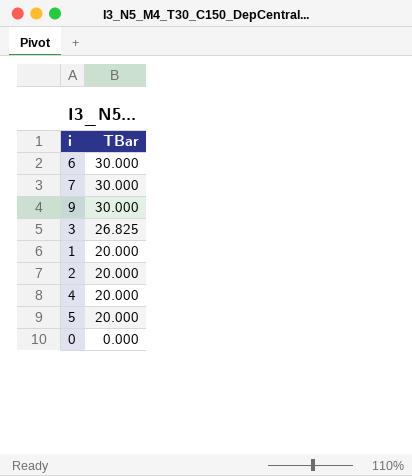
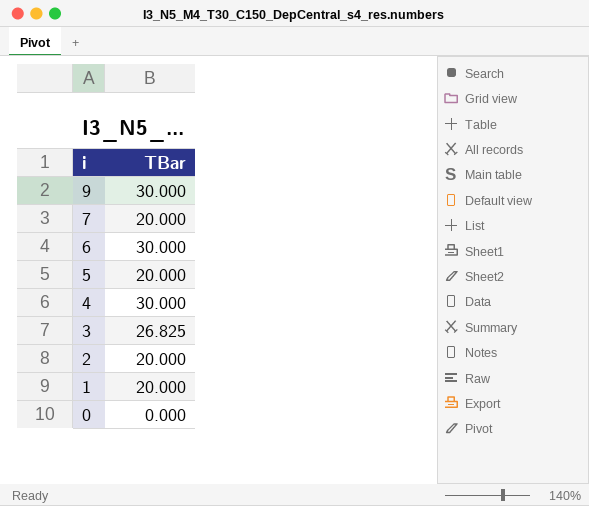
row order: TBar descending -> i descending
7 | TBar: 30.000 -> 20.000
4 | TBar: 20.000 -> 30.000

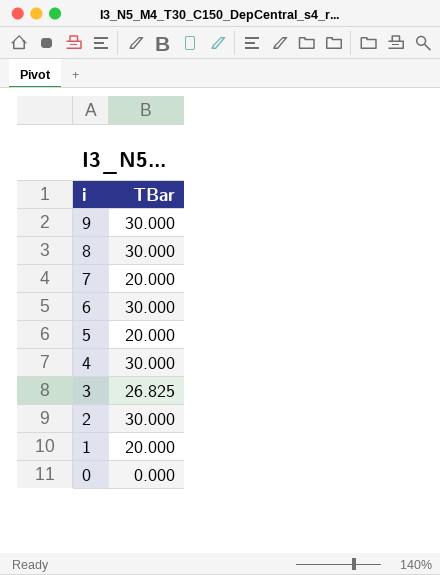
row 8: none -> 30.000
2 | TBar: 20.000 -> 30.000

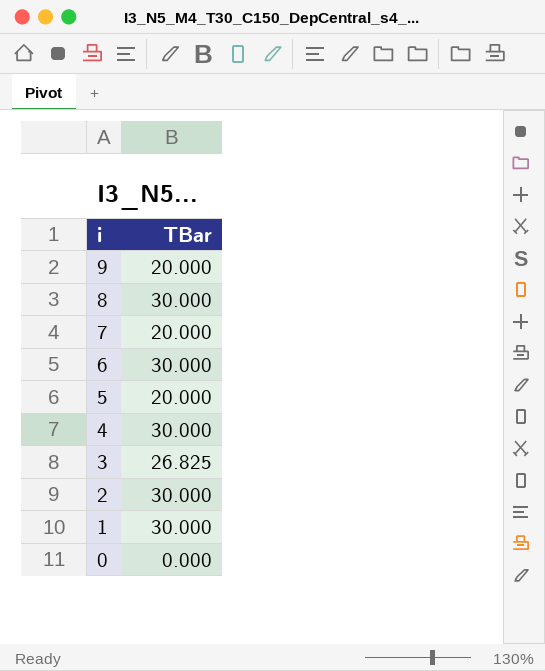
9 | TBar: 30.000 -> 20.000
1 | TBar: 20.000 -> 30.000

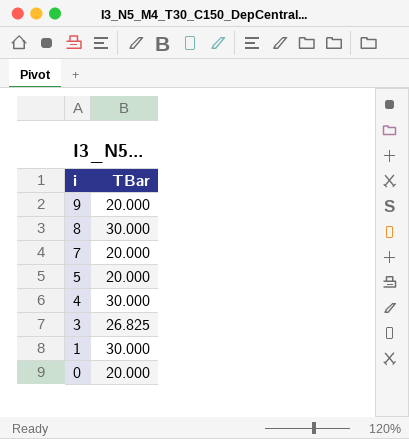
row 6: 30.000 -> none
row 2: 30.000 -> none
0 | TBar: 0.000 -> 20.000

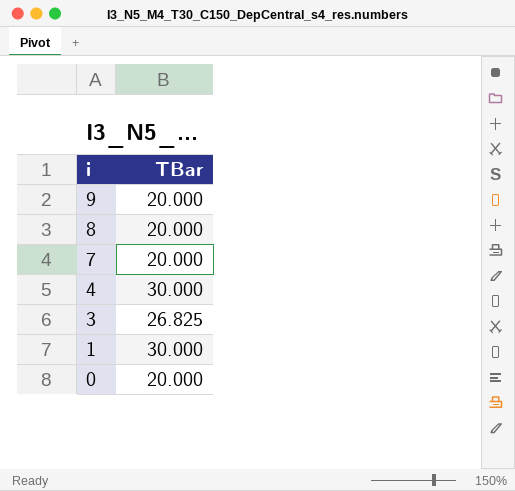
row 5: 20.000 -> none
8 | TBar: 30.000 -> 20.000

